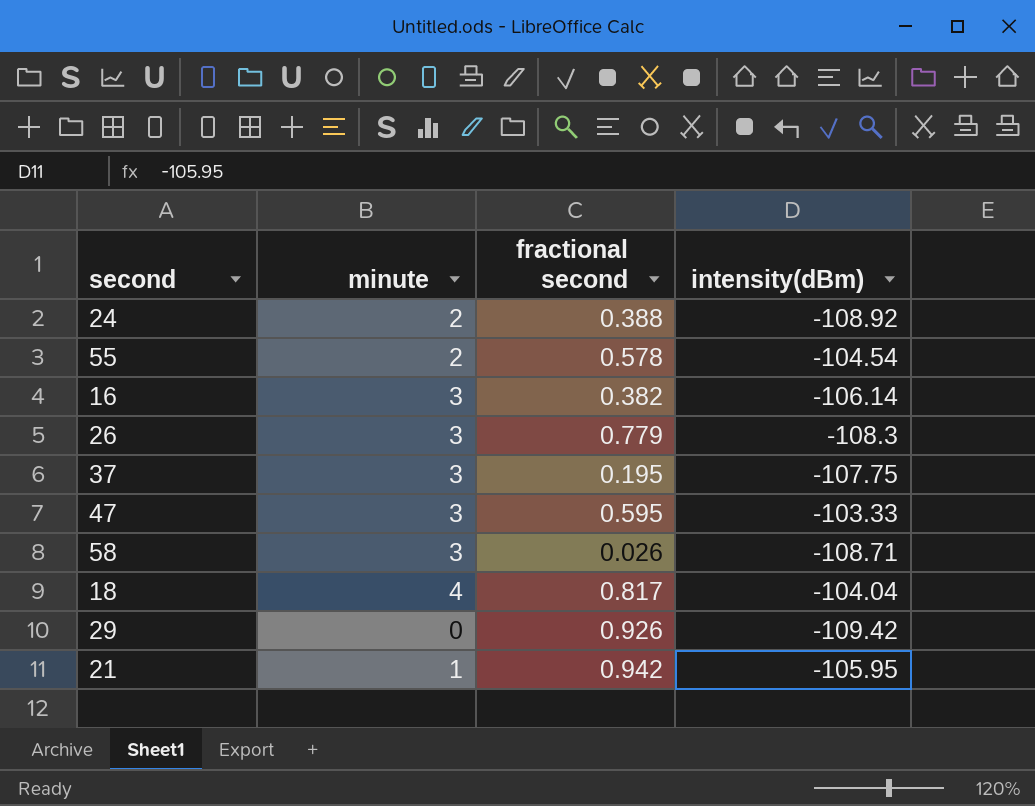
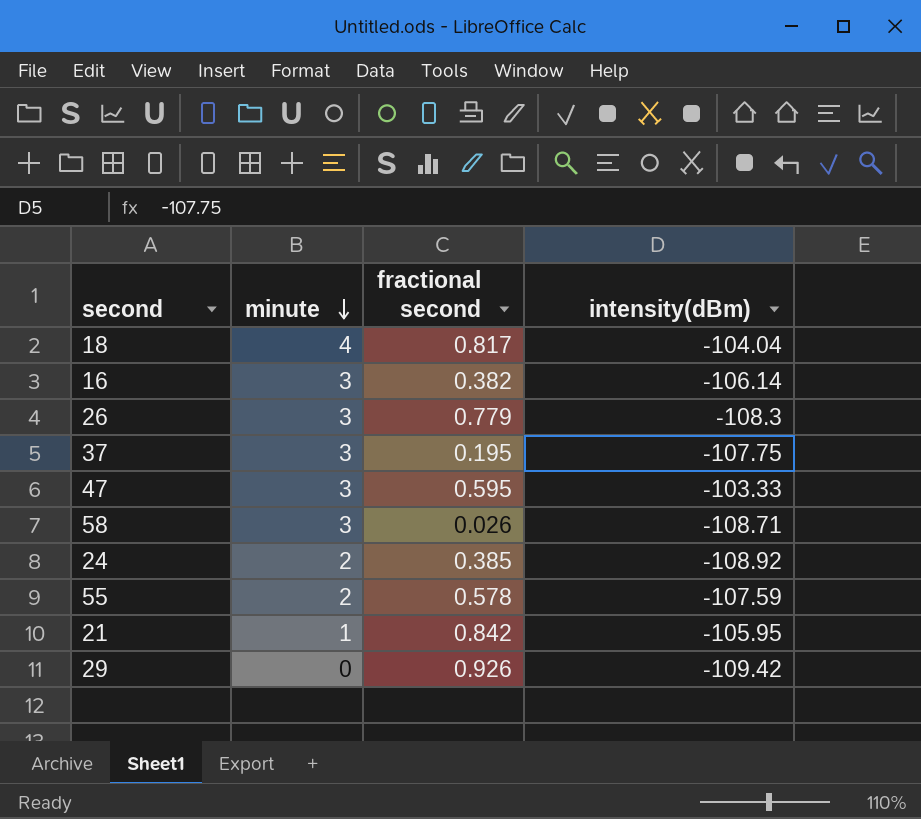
row order: none -> minute descending
24 | fractional second: 0.388 -> 0.385
55 | intensity(dBm): -104.54 -> -107.59
21 | fractional second: 0.942 -> 0.842

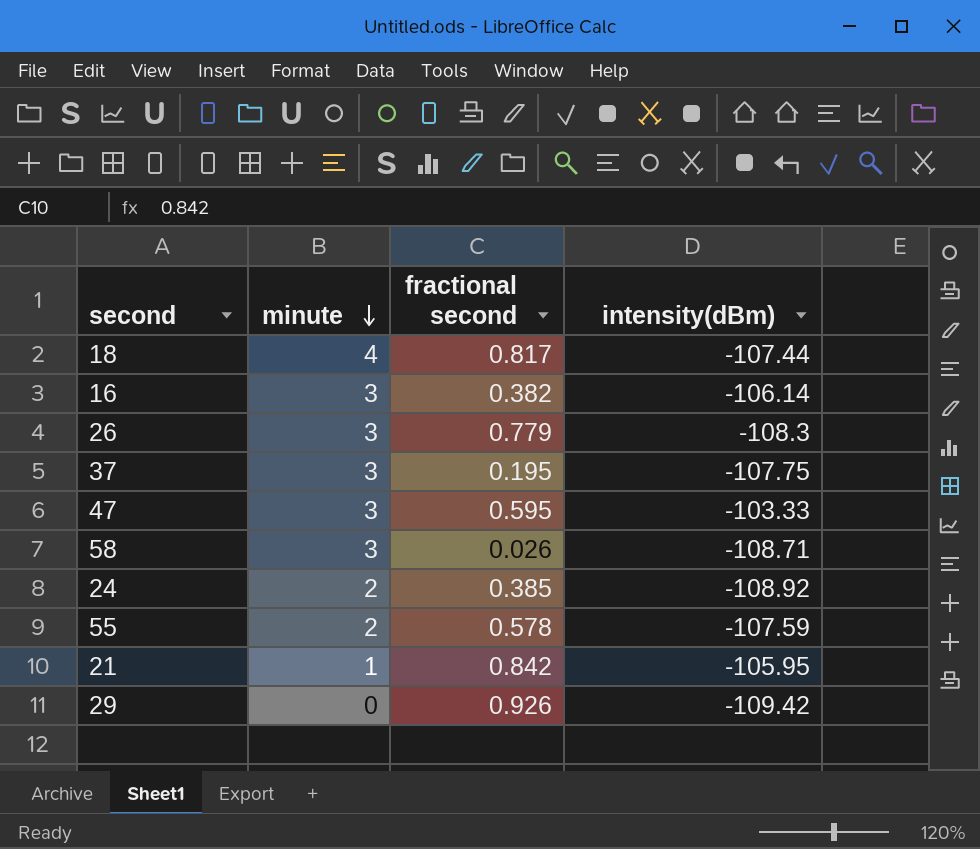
18 | intensity(dBm): -104.04 -> -107.44

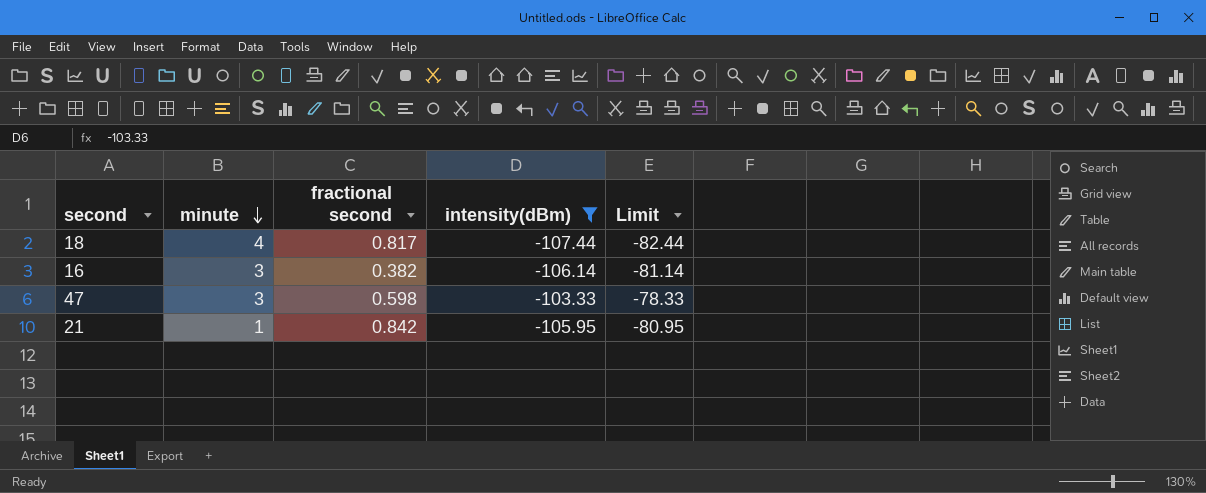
filter: none -> intensity(dBm) >= -107.44
column Limit | formula: none -> [intensity(dBm)] + 25
47 | fractional second: 0.595 -> 0.598

